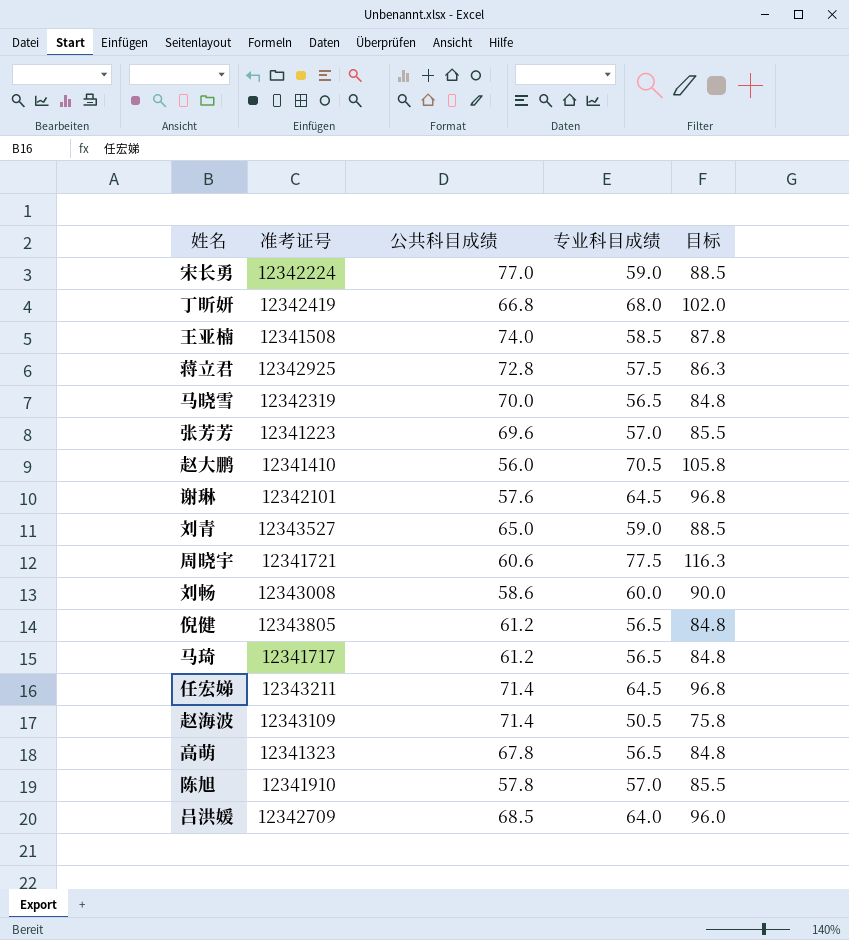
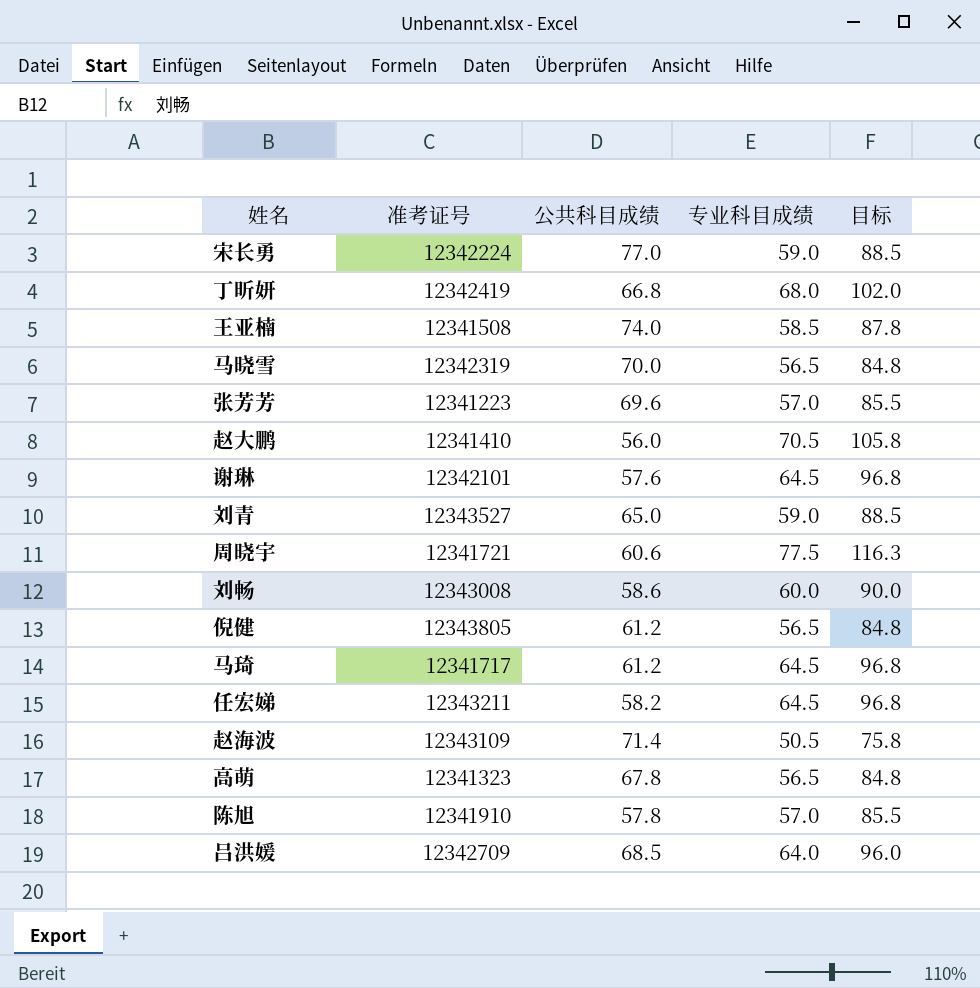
row 蒋立君: 12342925 | 72.8 | 57.5 | 86.3 -> none
马琦 | 专业科目成绩: 56.5 -> 64.5
马琦 | 目标: 84.8 -> 96.8
任宏娣 | 公共科目成绩: 71.4 -> 58.2

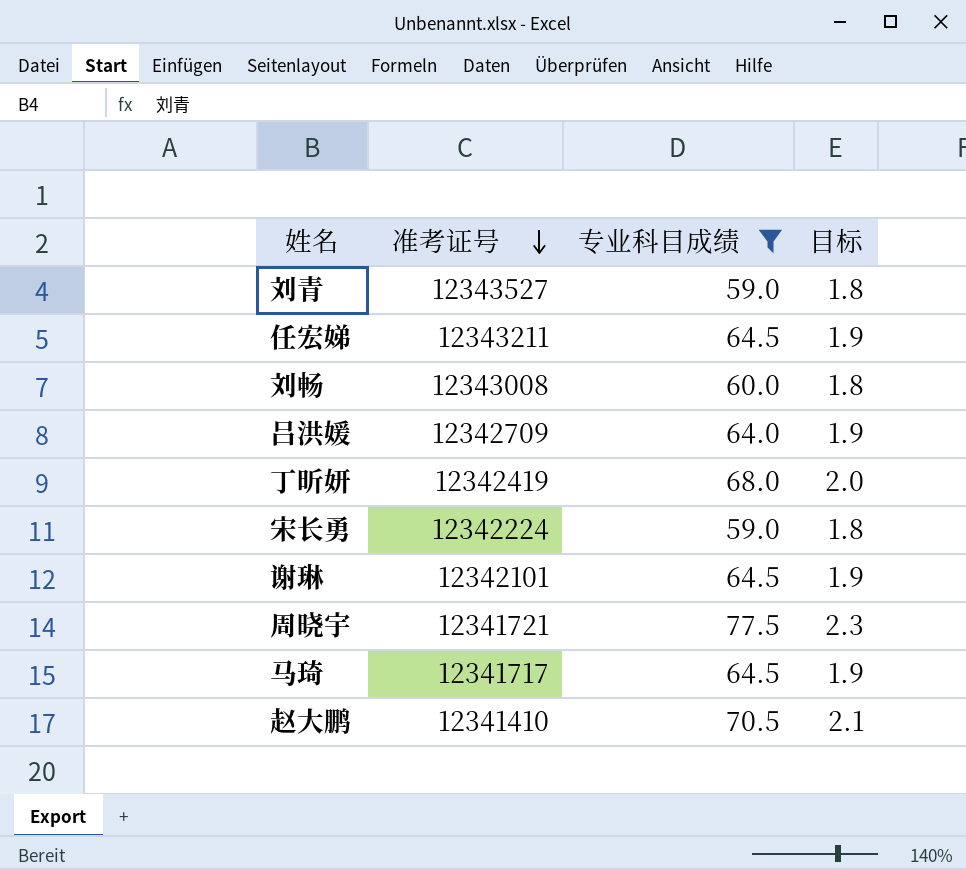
filter: none -> 专业科目成绩 >= 59.0
row order: none -> 准考证号 descending
column 公共科目成绩 | position: 3 -> none
column 目标 | formula: [专业科目成绩] * 1.5 -> [专业科目成绩] * 0.03

